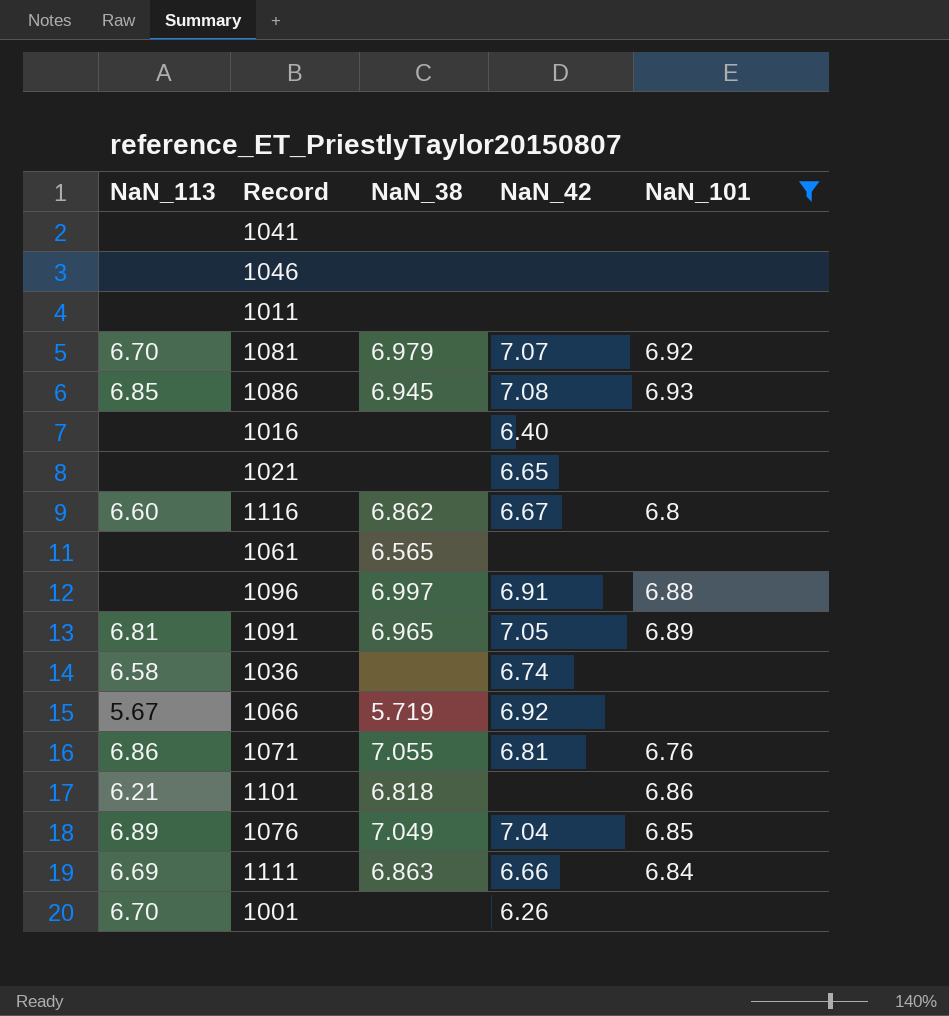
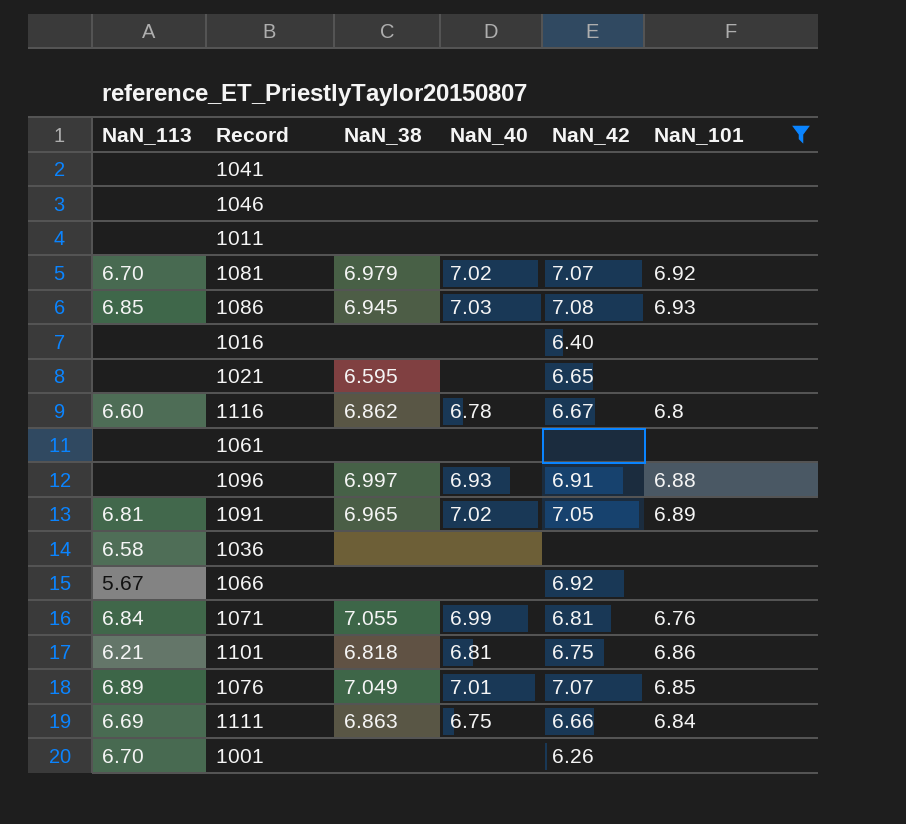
column NaN_40 | position: none -> 4
1021 | NaN_38: none -> 6.595
1061 | NaN_38: 6.565 -> none
1036 | NaN_42: 6.74 -> none
1066 | NaN_38: 5.719 -> none
1071 | NaN_113: 6.86 -> 6.84
1101 | NaN_42: none -> 6.75
1076 | NaN_42: 7.04 -> 7.07

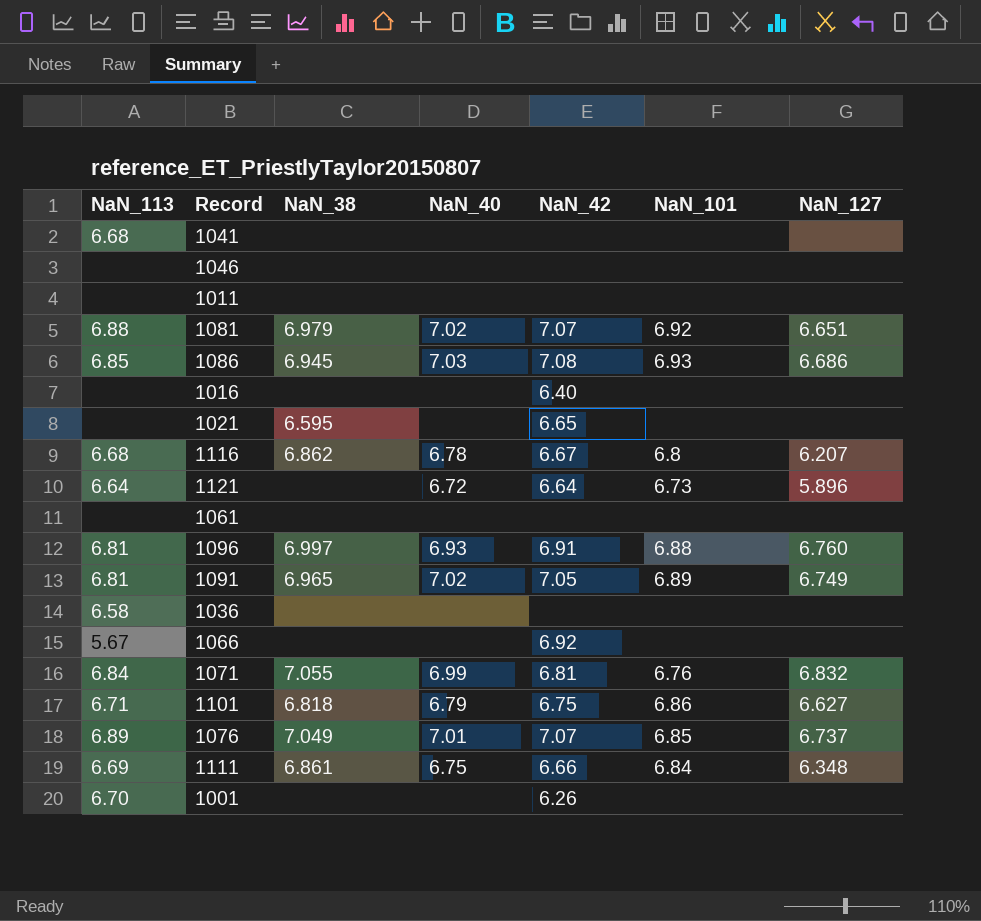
filter: NaN_101 != 6.73 -> none
column NaN_127 | position: none -> 7
1041 | NaN_113: none -> 6.68
1081 | NaN_113: 6.70 -> 6.88
1116 | NaN_113: 6.60 -> 6.68
1096 | NaN_113: none -> 6.81
1101 | NaN_113: 6.21 -> 6.71
1101 | NaN_40: 6.81 -> 6.79
1111 | NaN_38: 6.863 -> 6.861

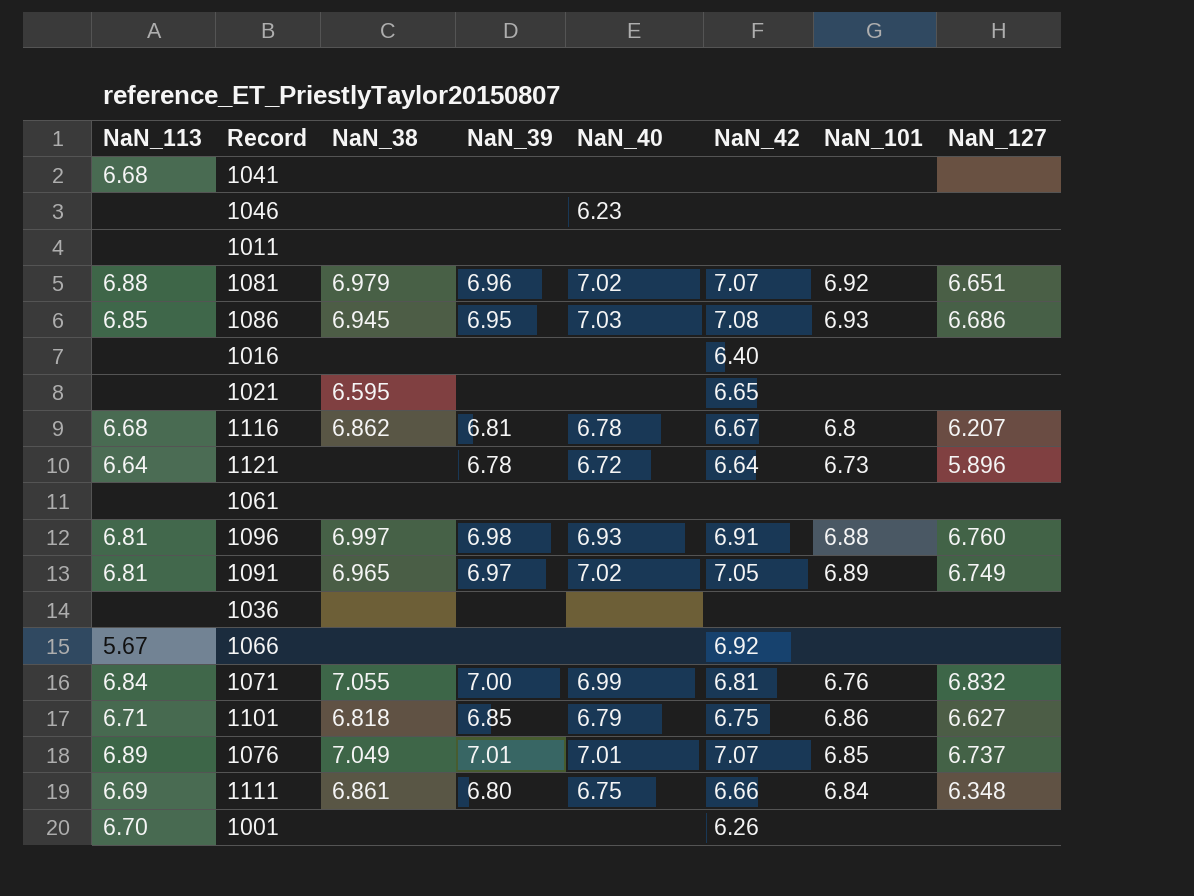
column NaN_39 | position: none -> 4
1046 | NaN_40: none -> 6.23
1036 | NaN_113: 6.58 -> none

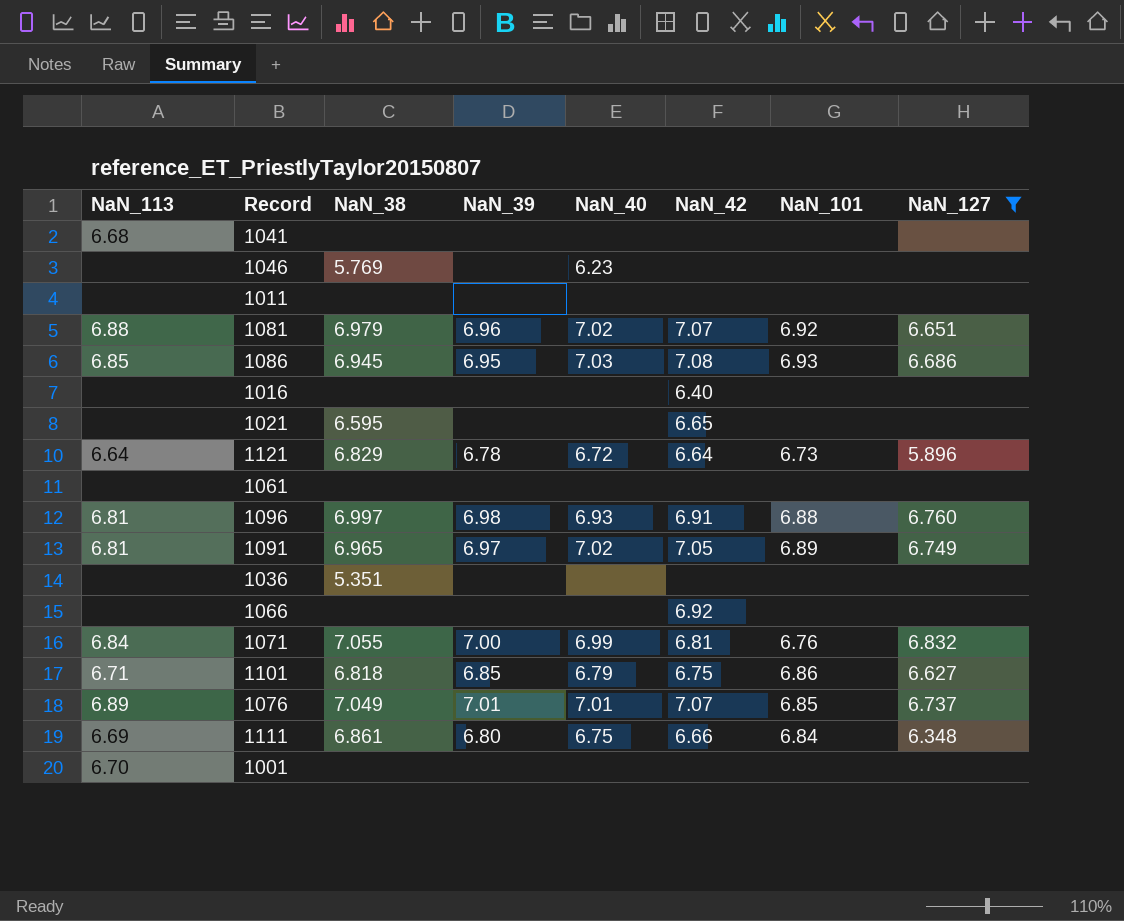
filter: none -> NaN_127 != 6.207
1046 | NaN_38: none -> 5.769
1121 | NaN_38: none -> 6.829
1036 | NaN_38: none -> 5.351
1066 | NaN_113: 5.67 -> none
1001 | NaN_42: 6.26 -> none

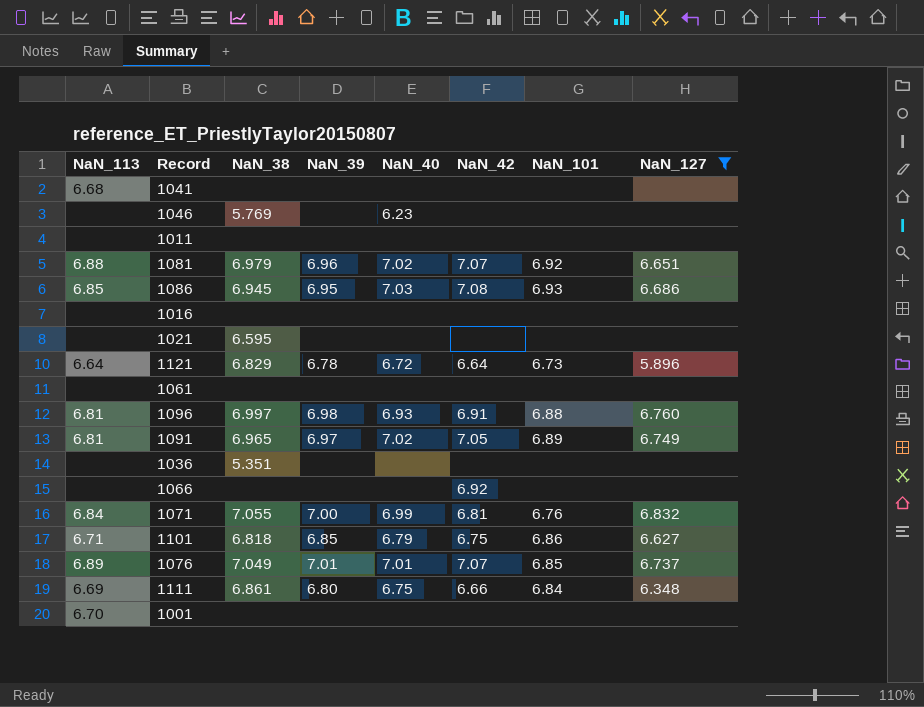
1016 | NaN_42: 6.40 -> none
1021 | NaN_42: 6.65 -> none

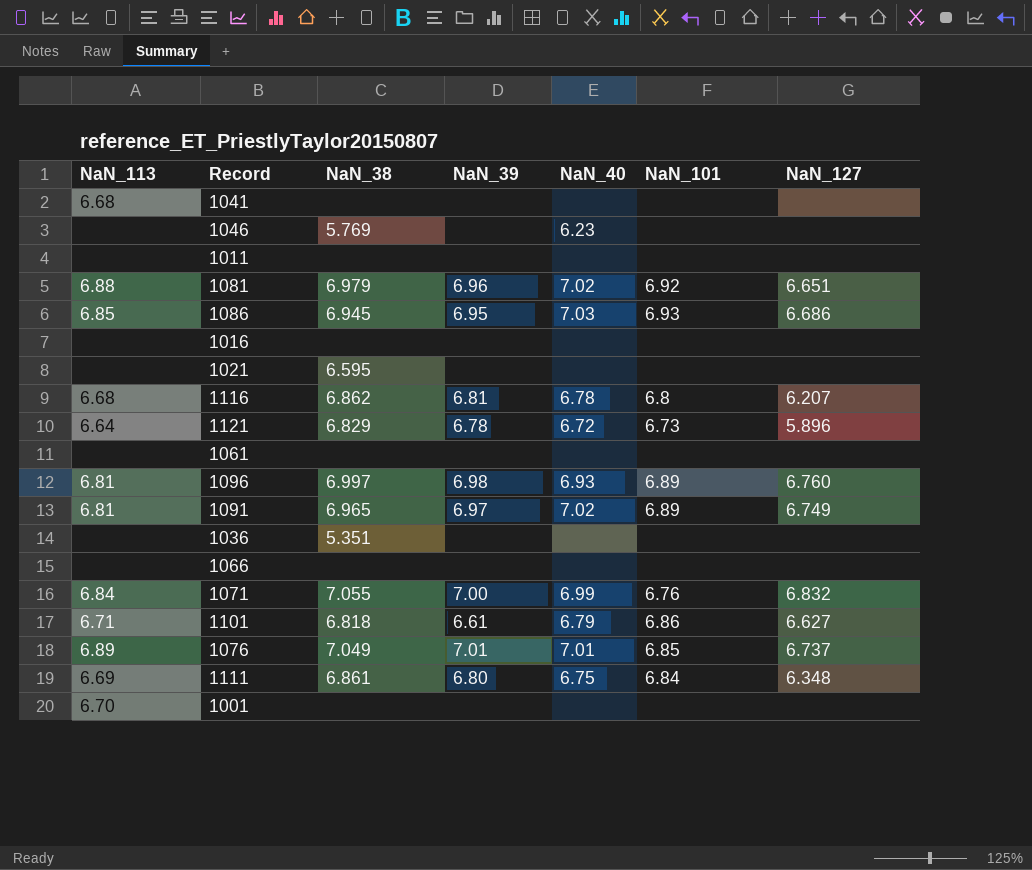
filter: NaN_127 != 6.207 -> none
column NaN_42 | position: 6 -> none
1096 | NaN_101: 6.88 -> 6.89
1101 | NaN_39: 6.85 -> 6.61

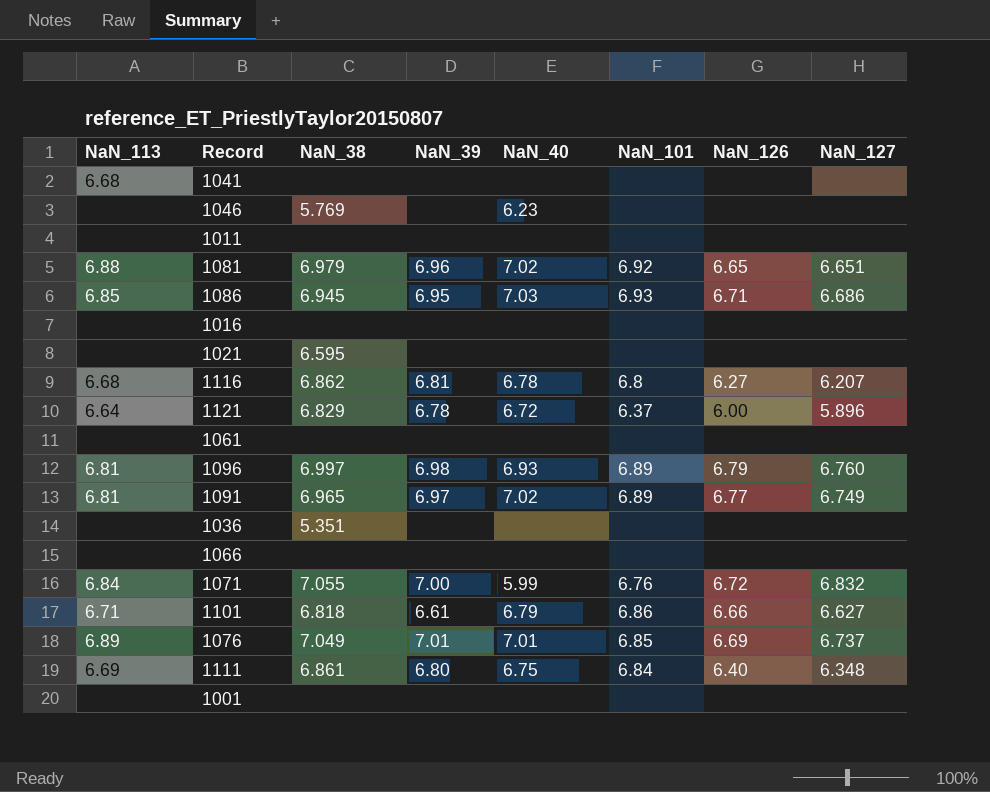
column NaN_126 | position: none -> 7
1121 | NaN_101: 6.73 -> 6.37
1071 | NaN_40: 6.99 -> 5.99
1001 | NaN_113: 6.70 -> none

